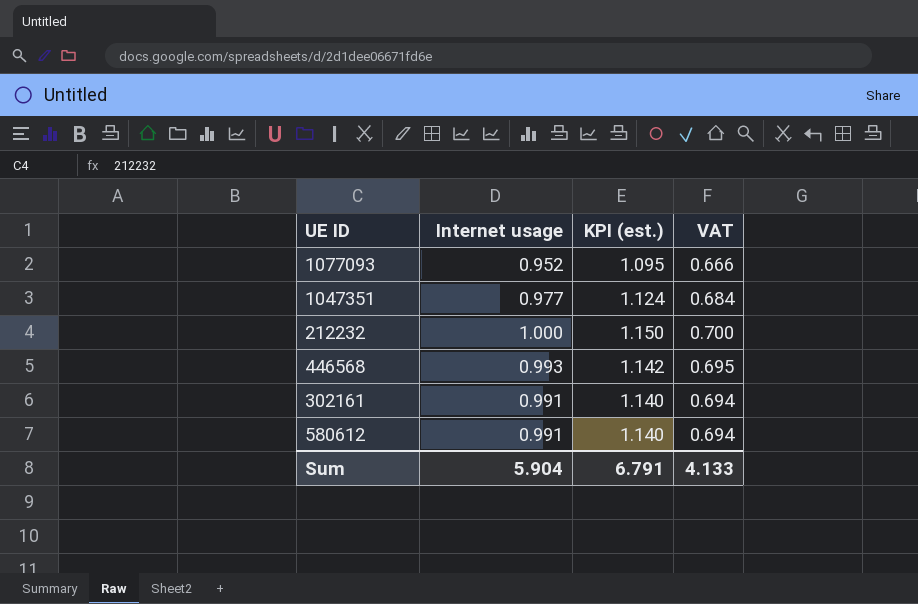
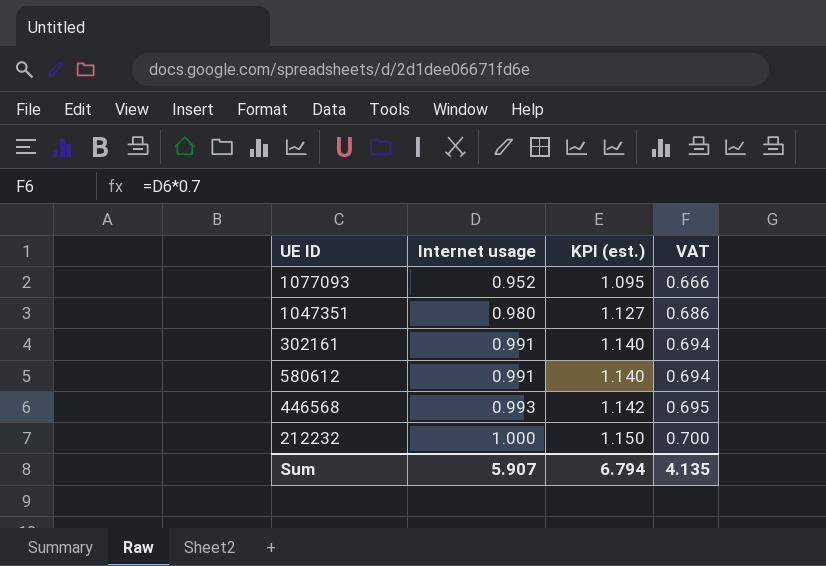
row order: none -> Internet usage ascending
1047351 | Internet usage: 0.977 -> 0.980
1047351 | KPI (est.): 1.124 -> 1.127
1047351 | VAT: 0.684 -> 0.686
Sum | Internet usage: 5.904 -> 5.907
Sum | KPI (est.): 6.791 -> 6.794
Sum | VAT: 4.133 -> 4.135

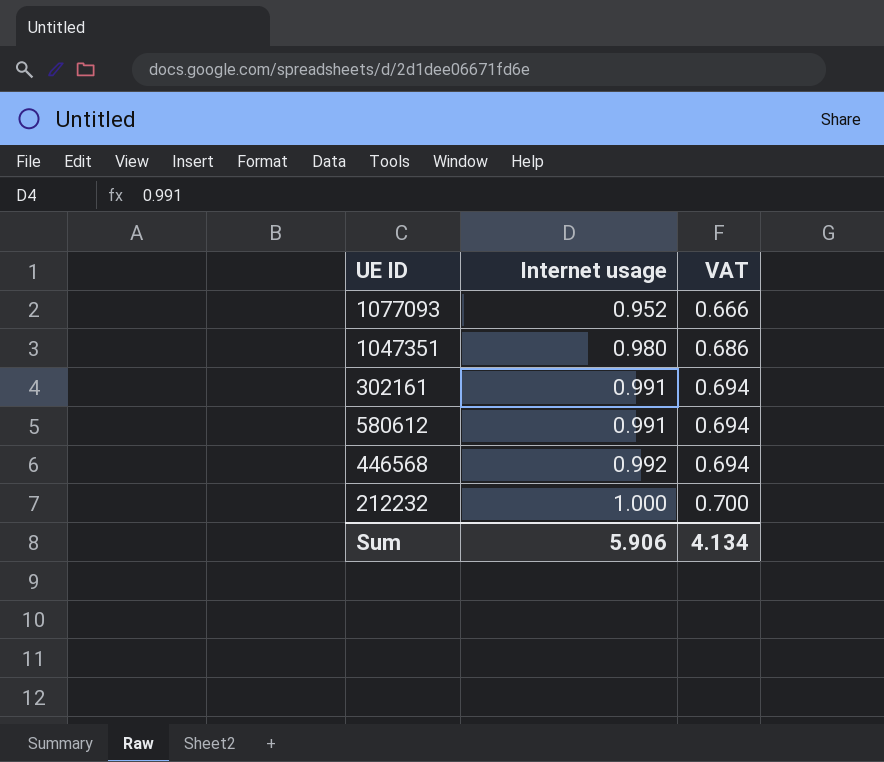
column KPI (est.) | formula: [Internet usage] * 1.15 -> none
446568 | Internet usage: 0.993 -> 0.992
446568 | VAT: 0.695 -> 0.694
Sum | Internet usage: 5.907 -> 5.906
Sum | VAT: 4.135 -> 4.134

